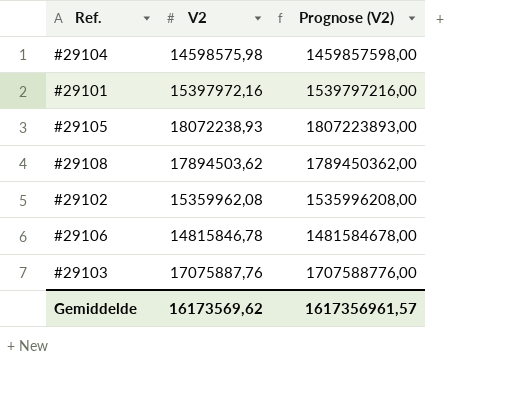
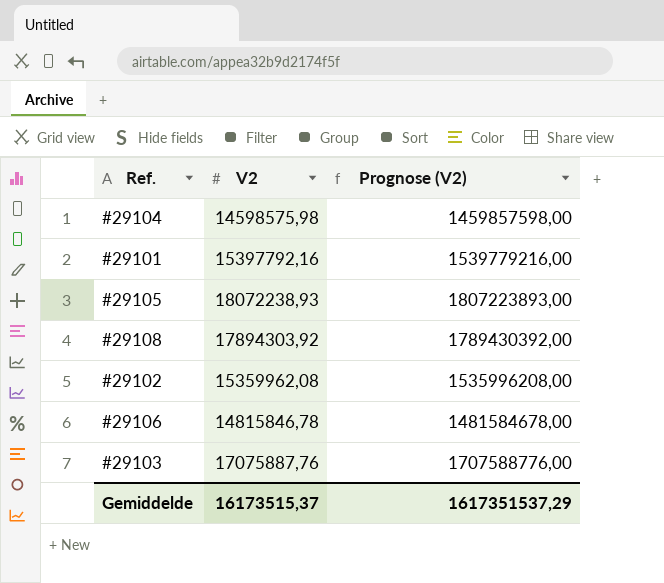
#29101 | V2: 15397972,16 -> 15397792,16
#29101 | Prognose (V2): 1539797216,00 -> 1539779216,00
#29108 | V2: 17894503,62 -> 17894303,92
#29108 | Prognose (V2): 1789450362,00 -> 1789430392,00
Gemiddelde | V2: 16173569,62 -> 16173515,37
Gemiddelde | Prognose (V2): 1617356961,57 -> 1617351537,29

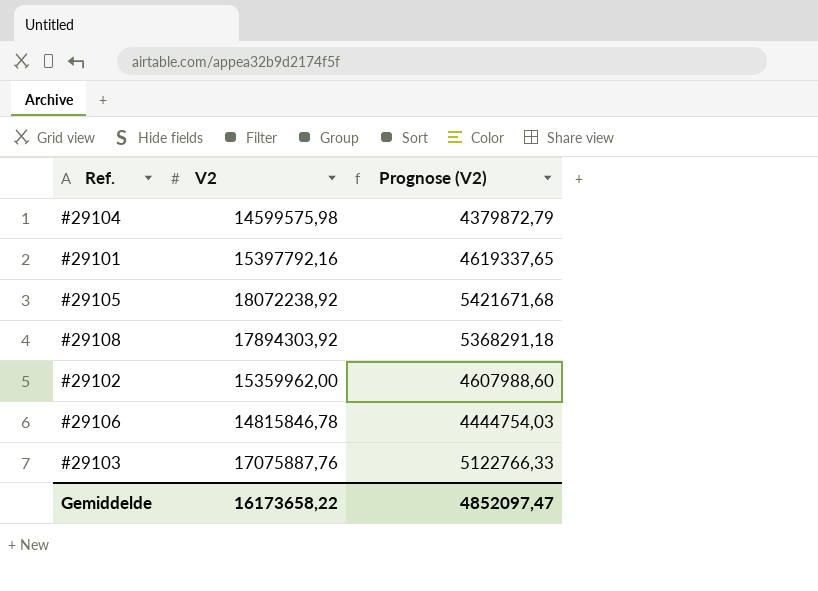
column Prognose (V2) | formula: [V2] * 100 -> [V2] * 0,3
#29104 | V2: 14598575,98 -> 14599575,98
#29105 | V2: 18072238,93 -> 18072238,92
#29102 | V2: 15359962,08 -> 15359962,00
Gemiddelde | V2: 16173515,37 -> 16173658,22
Gemiddelde | Prognose (V2): 1617351537,29 -> 4852097,47

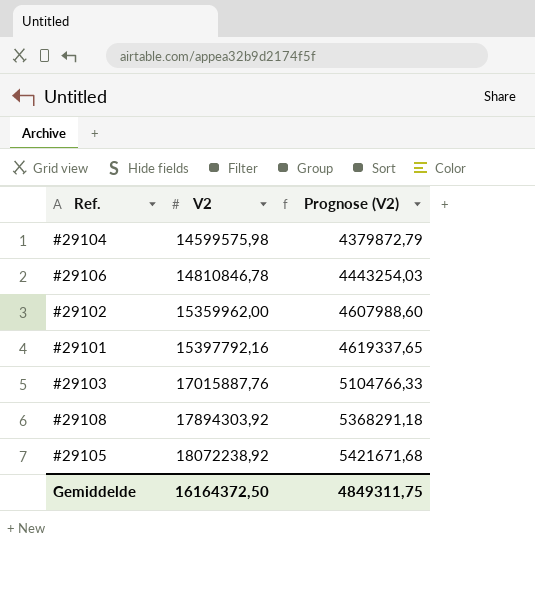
row order: none -> V2 ascending
#29106 | V2: 14815846,78 -> 14810846,78
#29106 | Prognose (V2): 4444754,03 -> 4443254,03
#29103 | V2: 17075887,76 -> 17015887,76
#29103 | Prognose (V2): 5122766,33 -> 5104766,33
Gemiddelde | V2: 16173658,22 -> 16164372,50
Gemiddelde | Prognose (V2): 4852097,47 -> 4849311,75

